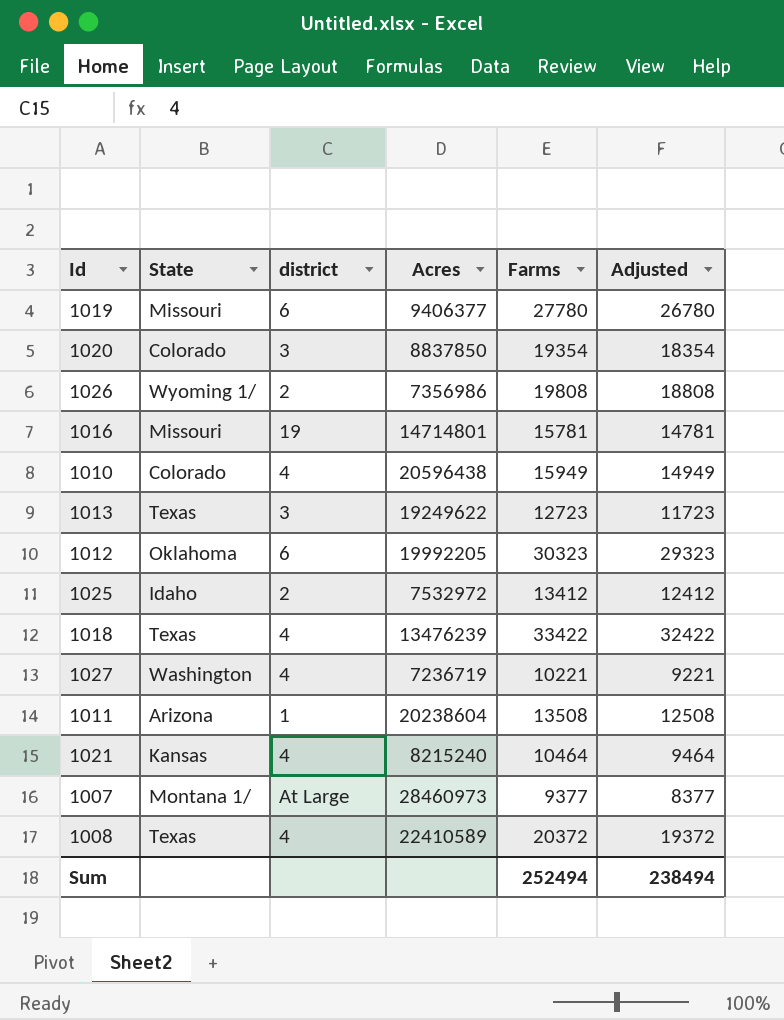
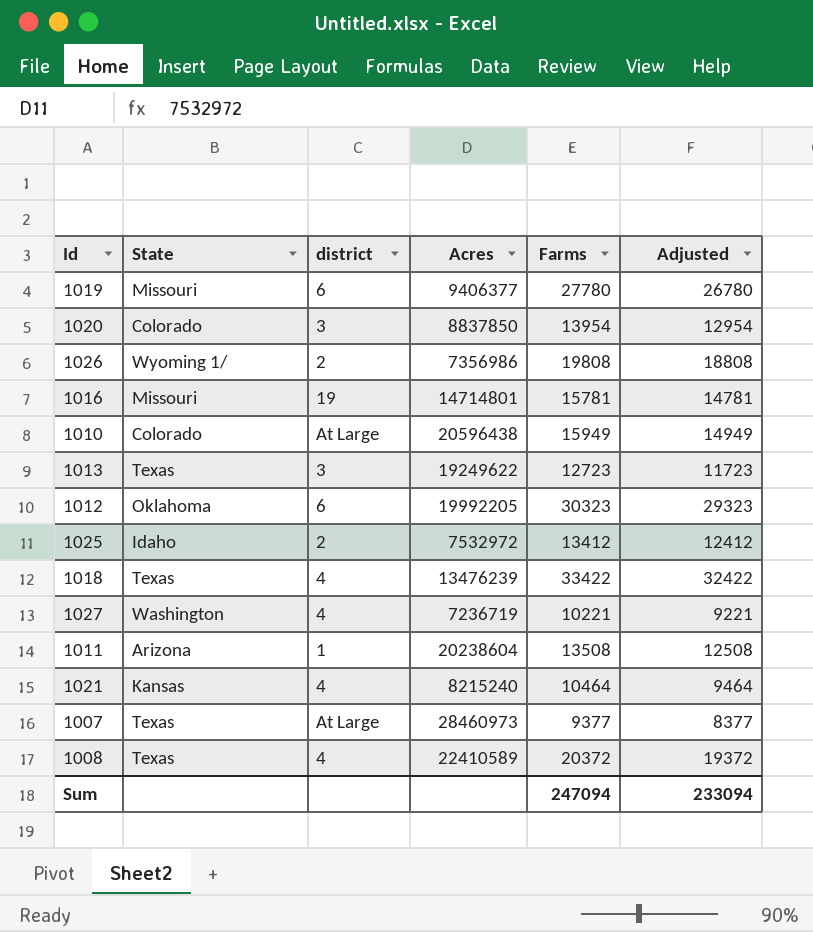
1020 | Farms: 19354 -> 13954
1020 | Adjusted: 18354 -> 12954
1010 | district: 4 -> At Large
1007 | State: Montana 1/ -> Texas
Sum | Farms: 252494 -> 247094
Sum | Adjusted: 238494 -> 233094

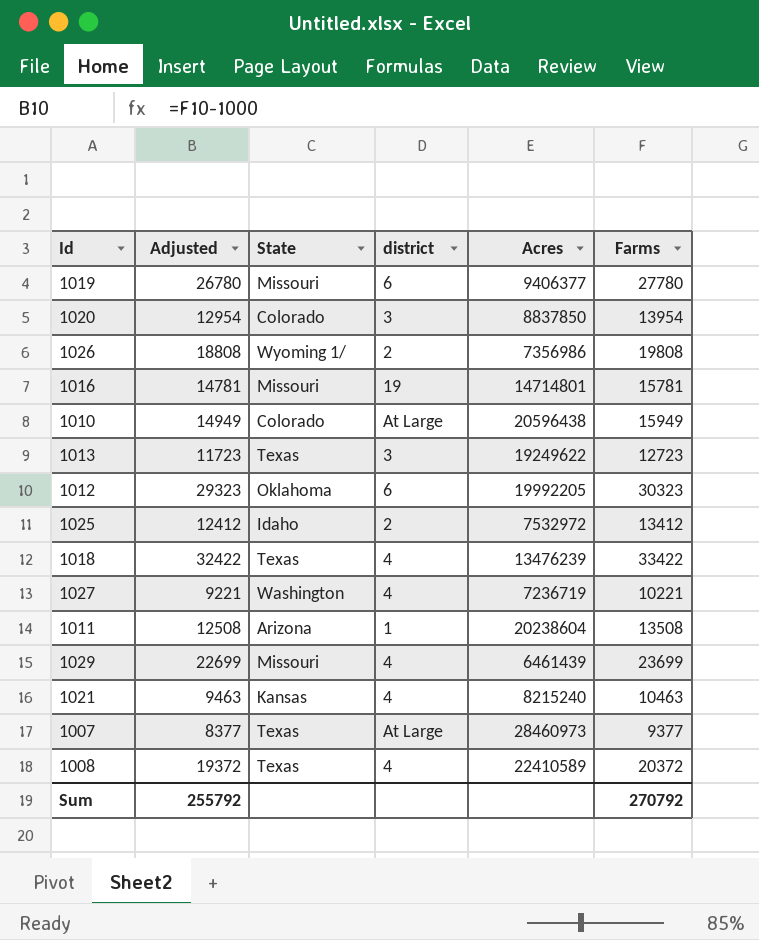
column Adjusted | position: 6 -> 2
row 1029: none -> 22699 | Missouri | 4 | 6461439 | 23699
1021 | Adjusted: 9464 -> 9463
1021 | Farms: 10464 -> 10463
Sum | Adjusted: 233094 -> 255792
Sum | Farms: 247094 -> 270792

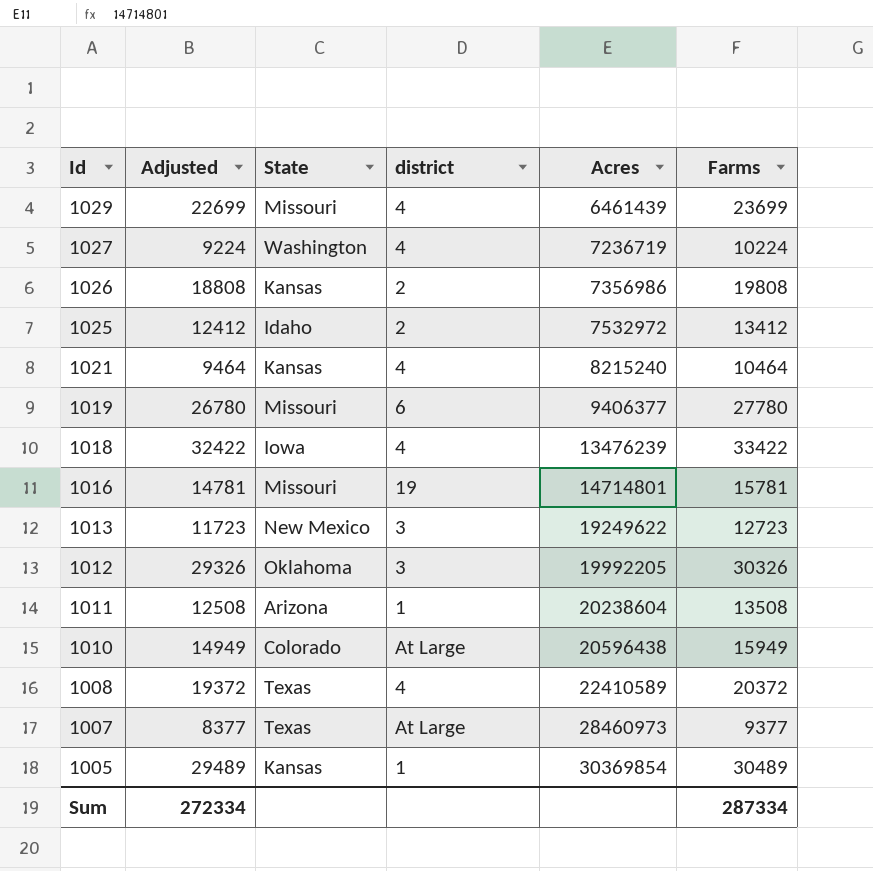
row order: none -> Id descending
row 1020: 12954 | Colorado | 3 | 8837850 | 13954 -> none
1027 | Adjusted: 9221 -> 9224
1027 | Farms: 10221 -> 10224
1026 | State: Wyoming 1/ -> Kansas
1021 | Adjusted: 9463 -> 9464
1021 | Farms: 10463 -> 10464
1018 | State: Texas -> Iowa
1013 | State: Texas -> New Mexico
1012 | Adjusted: 29323 -> 29326
1012 | district: 6 -> 3
1012 | Farms: 30323 -> 30326
row 1005: none -> 29489 | Kansas | 1 | 30369854 | 30489
Sum | Adjusted: 255792 -> 272334
Sum | Farms: 270792 -> 287334

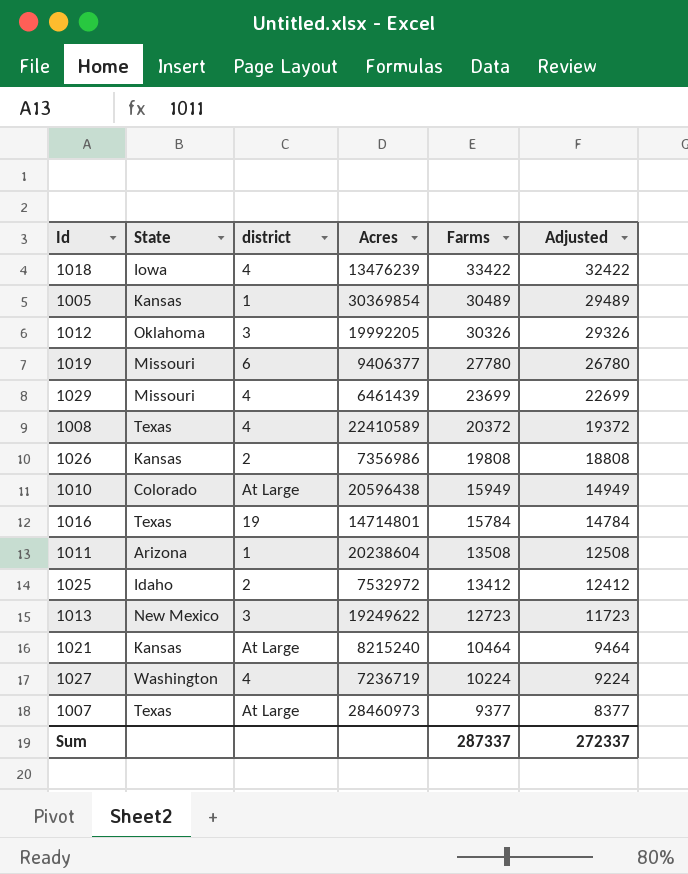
row order: Id descending -> Farms descending
column Adjusted | position: 2 -> 6
1016 | State: Missouri -> Texas
1016 | Farms: 15781 -> 15784
1016 | Adjusted: 14781 -> 14784
1021 | district: 4 -> At Large
Sum | Farms: 287334 -> 287337
Sum | Adjusted: 272334 -> 272337

